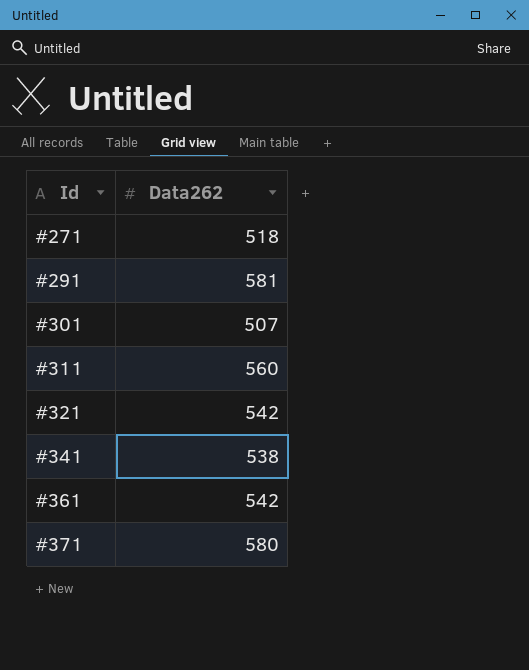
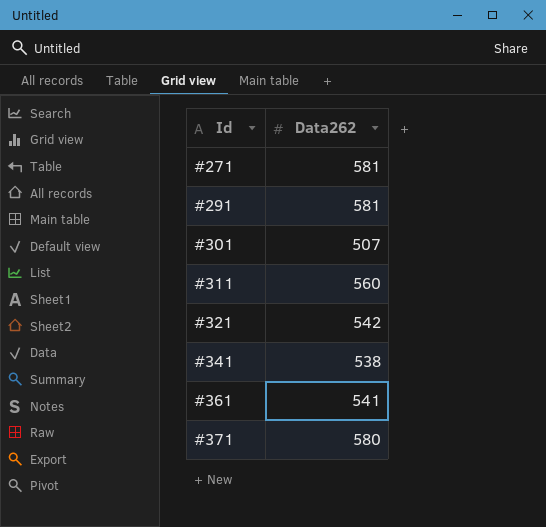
#271 | Data262: 518 -> 581
#361 | Data262: 542 -> 541

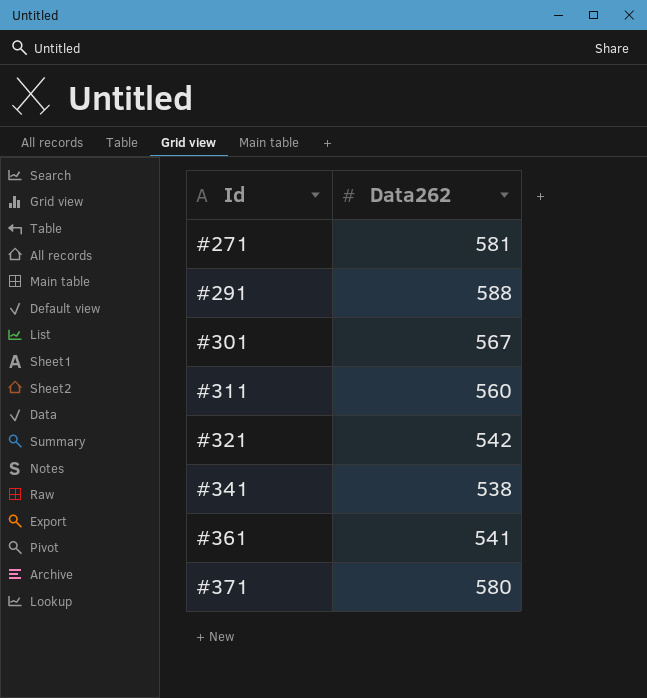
#291 | Data262: 581 -> 588
#301 | Data262: 507 -> 567

